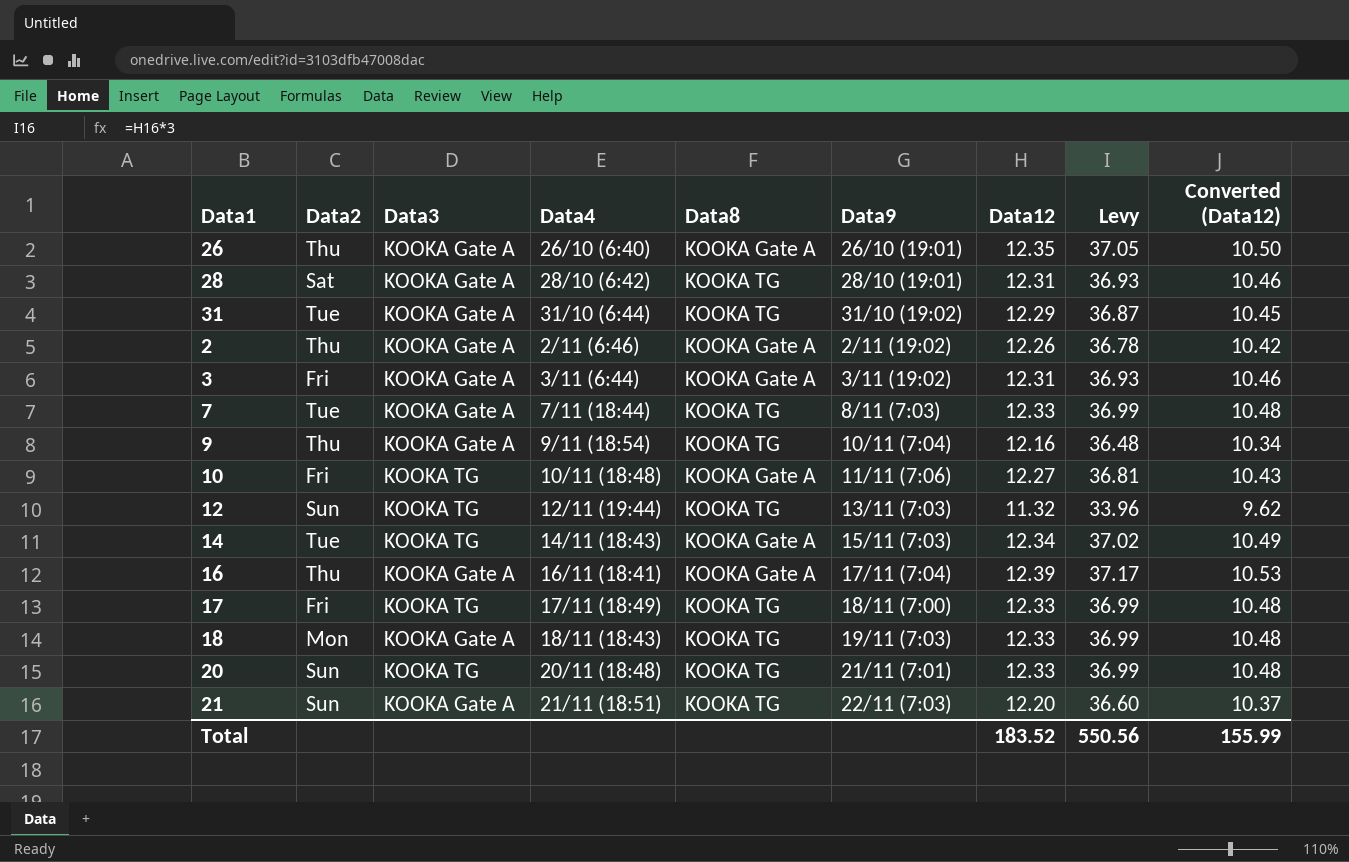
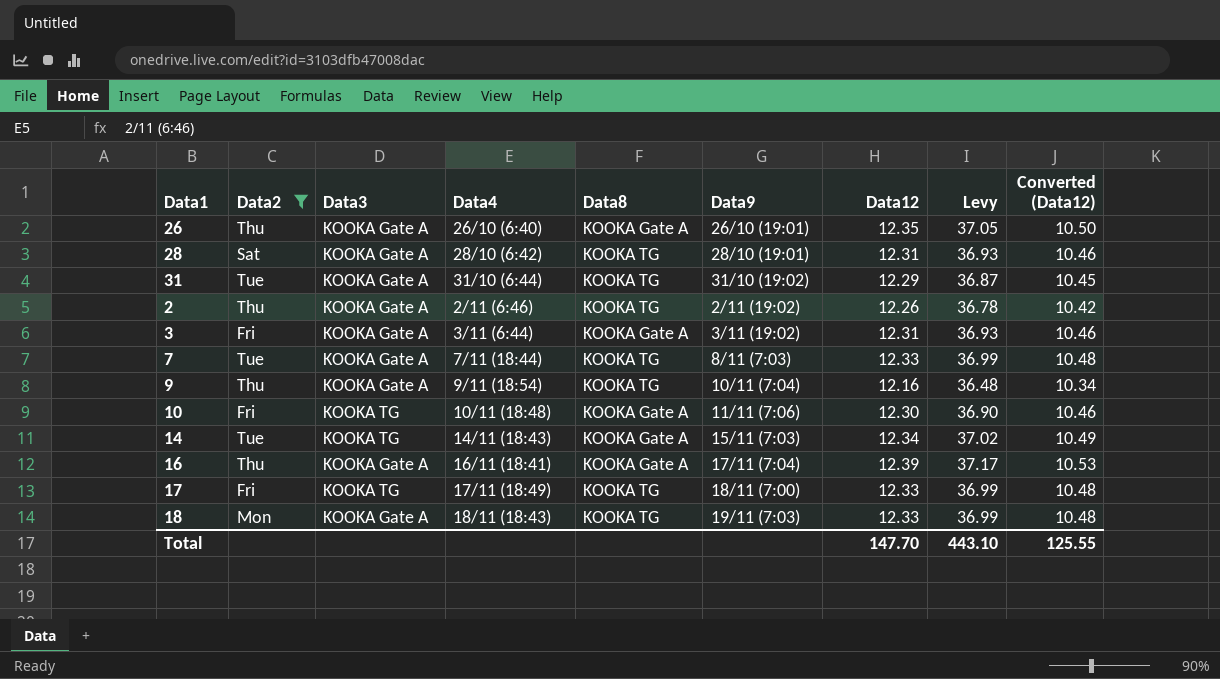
filter: none -> Data2 != Sun
2 | Data8: KOOKA Gate A -> KOOKA TG
10 | Data12: 12.27 -> 12.30
10 | Levy: 36.81 -> 36.90
10 | Converted (Data12): 10.43 -> 10.46
Total | Data12: 183.52 -> 147.70
Total | Levy: 550.56 -> 443.10
Total | Converted (Data12): 155.99 -> 125.55

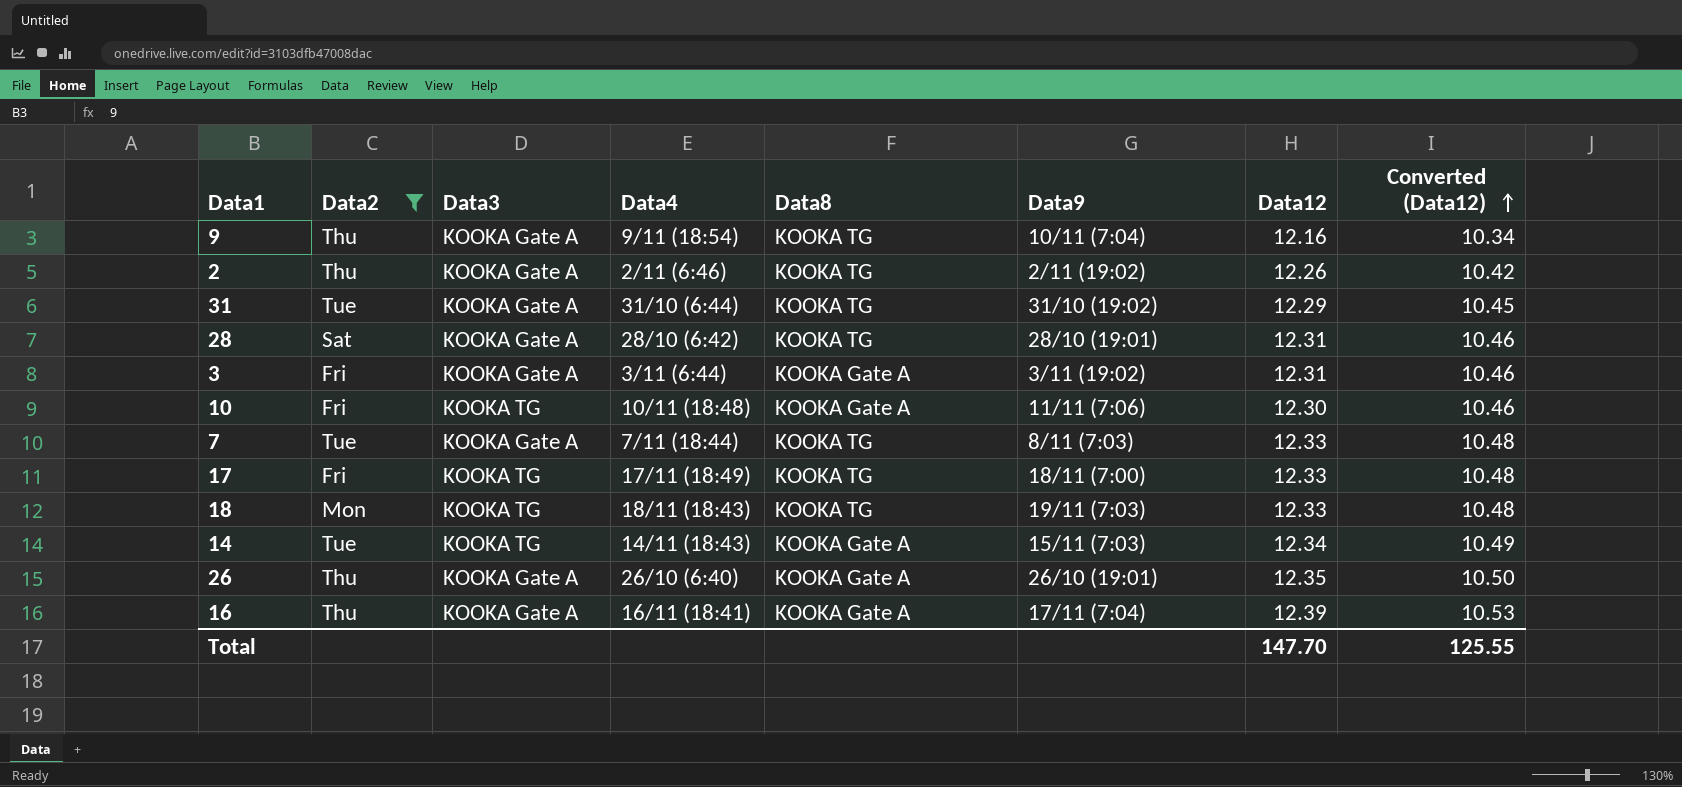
row order: none -> Converted (Data12) ascending
column Levy | formula: [Data12] * 3 -> none
18 | Data3: KOOKA Gate A -> KOOKA TG

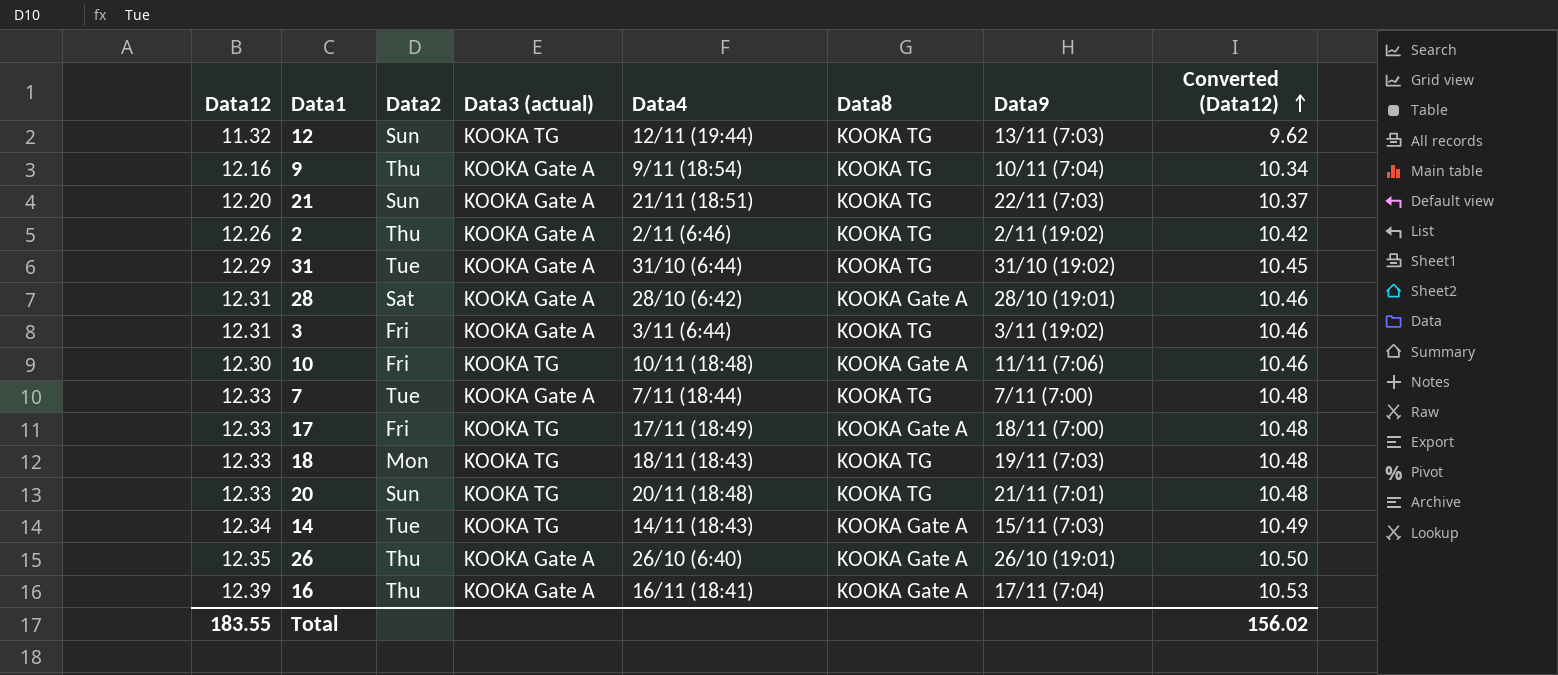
filter: Data2 != Sun -> none
column Data12 | position: 7 -> 1
column name: Data3 -> Data3 (actual)
28 | Data8: KOOKA TG -> KOOKA Gate A
3 | Data8: KOOKA Gate A -> KOOKA TG
7 | Data9: 8/11 (7:03) -> 7/11 (7:00)
17 | Data8: KOOKA TG -> KOOKA Gate A
Total | Data12: 147.70 -> 183.55
Total | Converted (Data12): 125.55 -> 156.02

